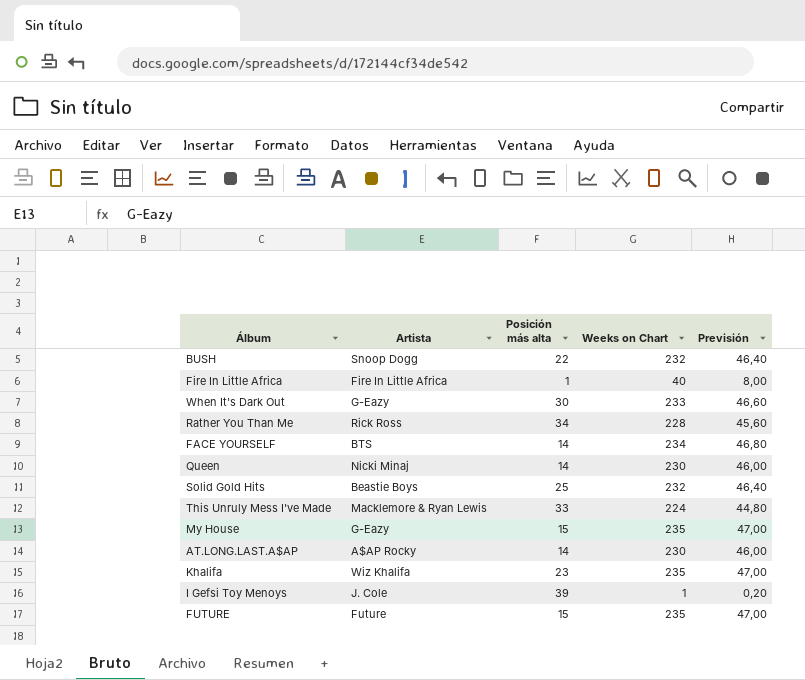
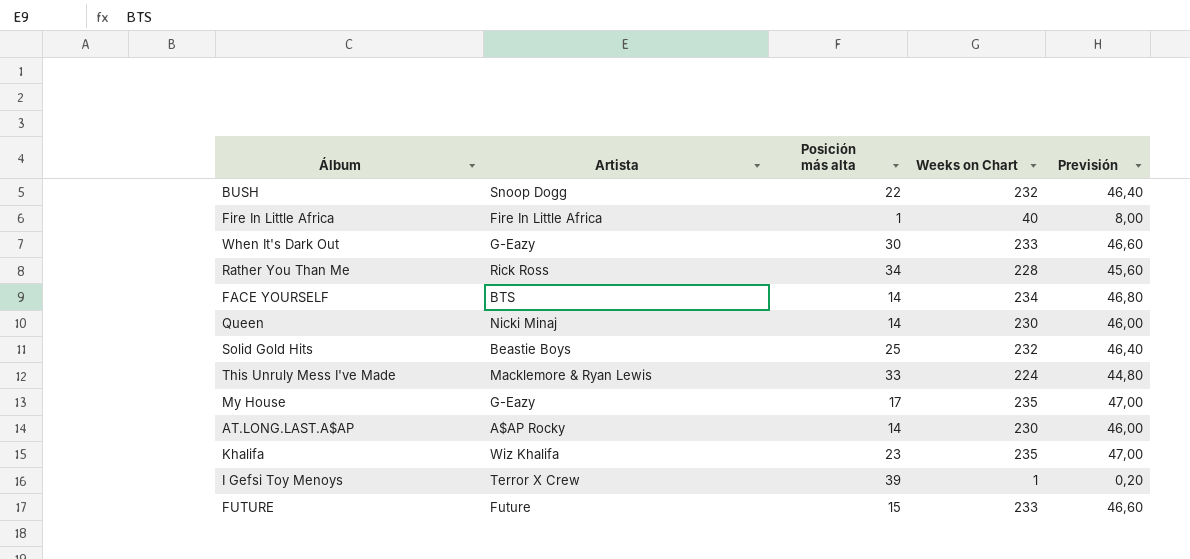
My House | Posición más alta: 15 -> 17
I Gefsi Toy Menoys | Artista: J. Cole -> Terror X Crew
FUTURE | Weeks on Chart: 235 -> 233
FUTURE | Previsión: 47,00 -> 46,60

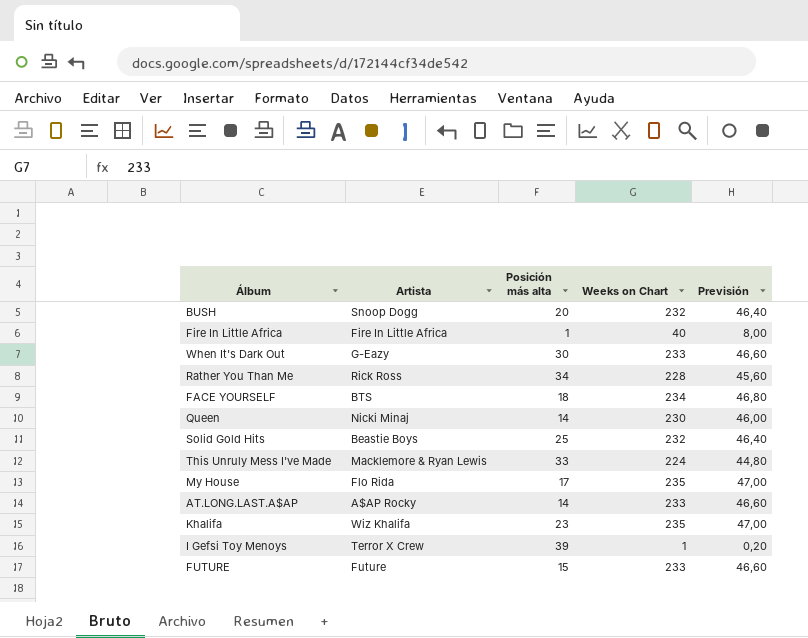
BUSH | Posición más alta: 22 -> 20
FACE YOURSELF | Posición más alta: 14 -> 18
My House | Artista: G-Eazy -> Flo Rida
AT.LONG.LAST.A$AP | Weeks on Chart: 230 -> 233
AT.LONG.LAST.A$AP | Previsión: 46,00 -> 46,60

